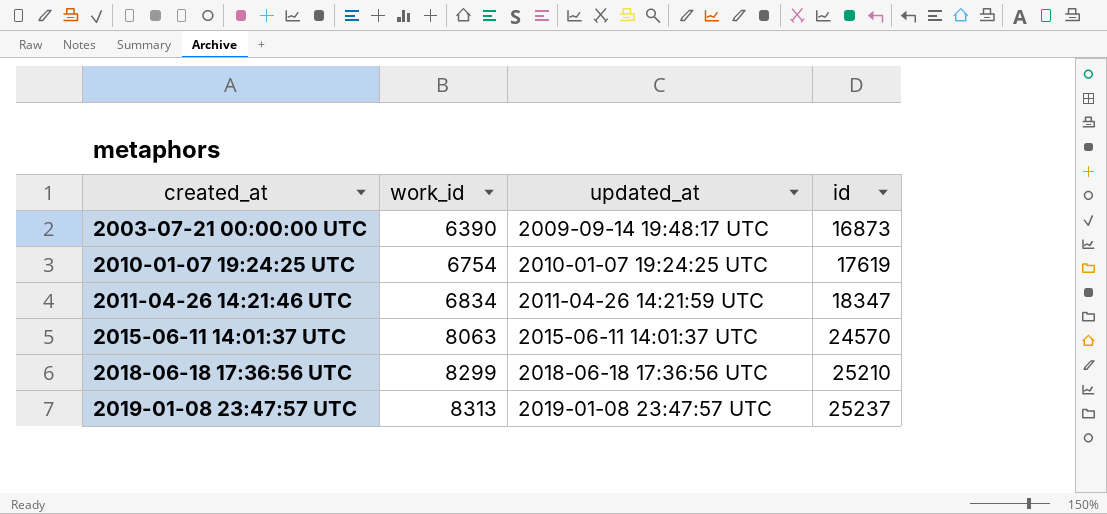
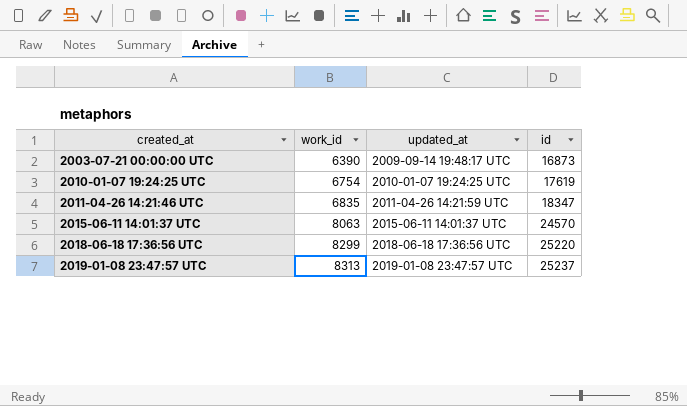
2011-04-26 14:21:46 UTC | work_id: 6834 -> 6835
2018-06-18 17:36:56 UTC | id: 25210 -> 25220

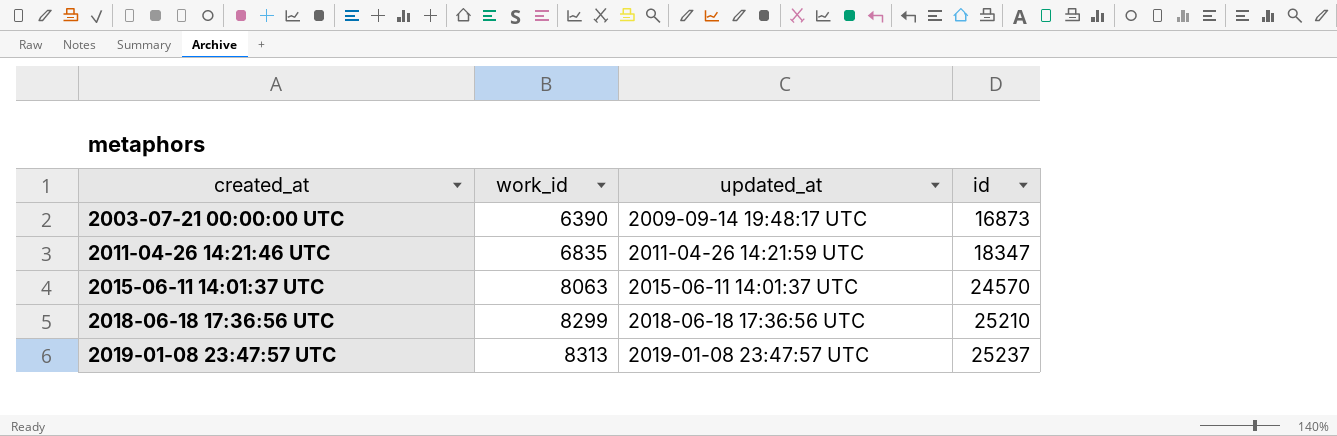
row 2010-01-07 19:24:25 UTC: 6754 | 2010-01-07 19:24:25 UTC | 17619 -> none
2018-06-18 17:36:56 UTC | id: 25220 -> 25210

